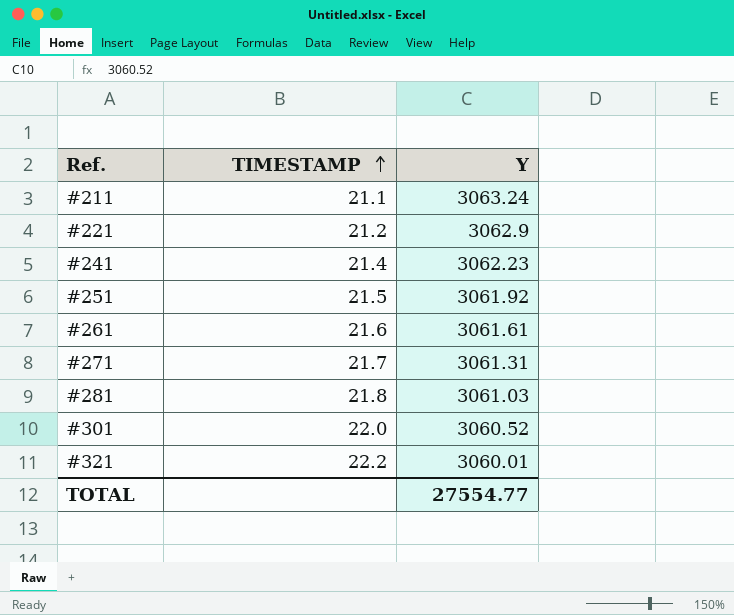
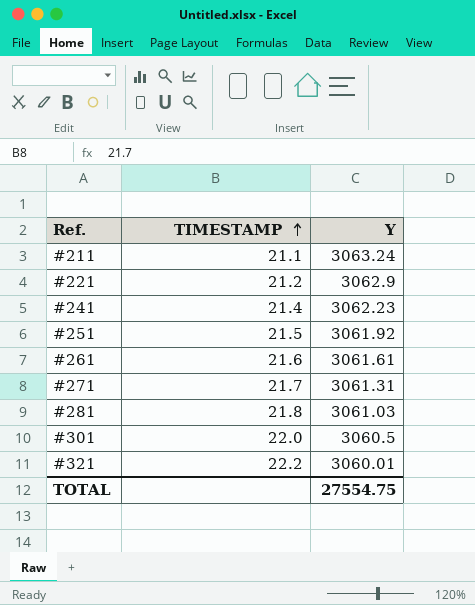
#301 | Y: 3060.52 -> 3060.5
TOTAL | Y: 27554.77 -> 27554.75

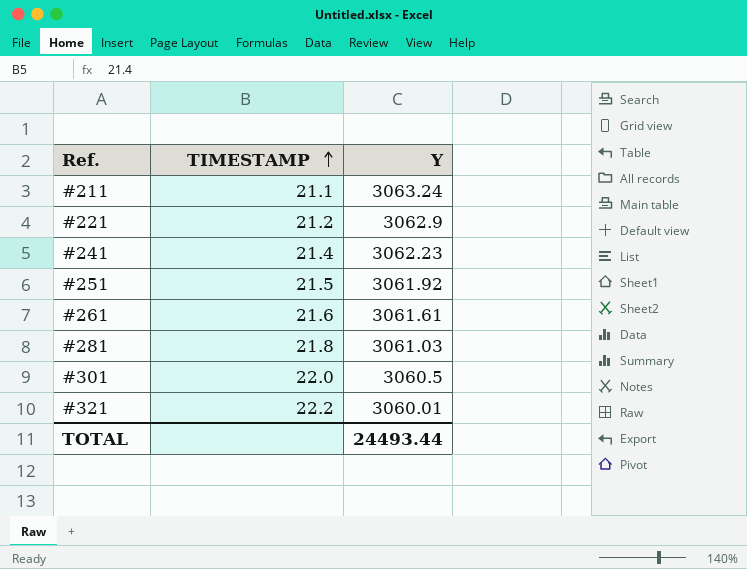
row #271: 21.7 | 3061.31 -> none
TOTAL | Y: 27554.75 -> 24493.44

